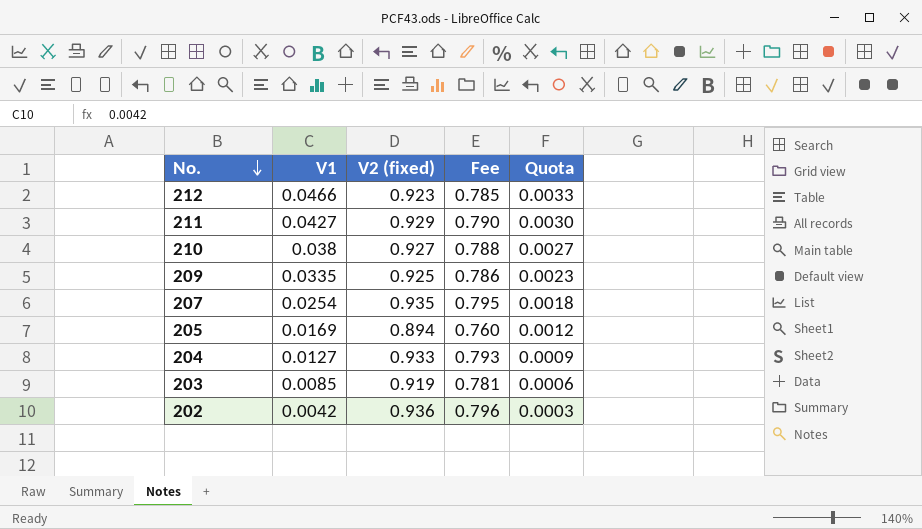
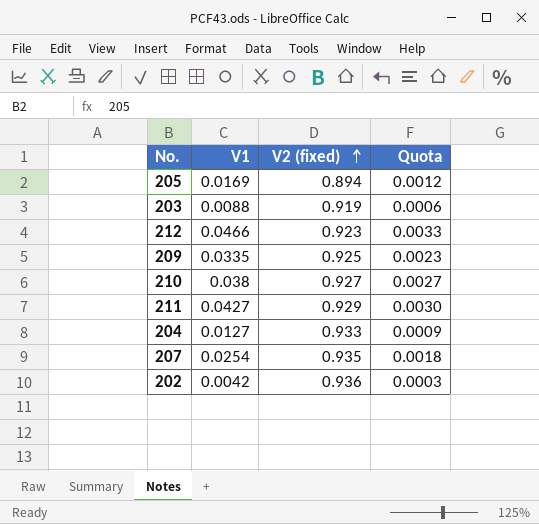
row order: No. descending -> V2 (fixed) ascending
column Fee | formula: [V2 (fixed)] * 0.85 -> none
203 | V1: 0.0085 -> 0.0088

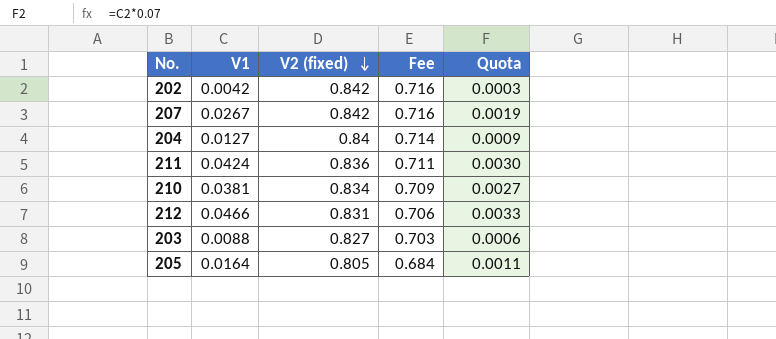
row order: V2 (fixed) ascending -> V2 (fixed) descending
column Fee | formula: none -> [V2 (fixed)] * 0.85
row 209: 0.0335 | 0.925 | 0.0023 -> none
202 | V2 (fixed): 0.936 -> 0.842
207 | V1: 0.0254 -> 0.0267
207 | V2 (fixed): 0.935 -> 0.842
207 | Quota: 0.0018 -> 0.0019
204 | V2 (fixed): 0.933 -> 0.84
211 | V1: 0.0427 -> 0.0424
211 | V2 (fixed): 0.929 -> 0.836
210 | V1: 0.038 -> 0.0381
210 | V2 (fixed): 0.927 -> 0.834
212 | V2 (fixed): 0.923 -> 0.831
203 | V2 (fixed): 0.919 -> 0.827
205 | V1: 0.0169 -> 0.0164
205 | V2 (fixed): 0.894 -> 0.805
205 | Quota: 0.0012 -> 0.0011

